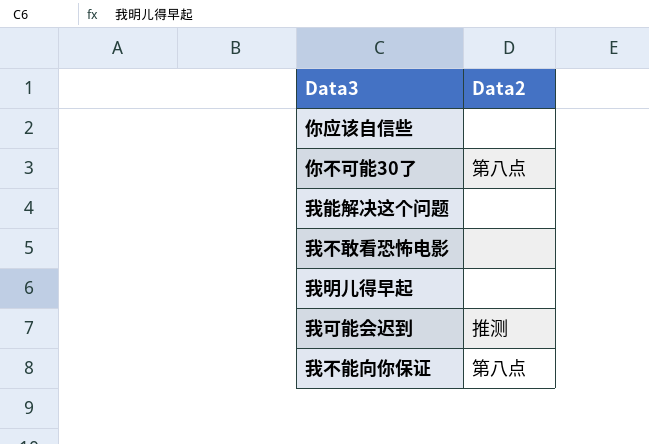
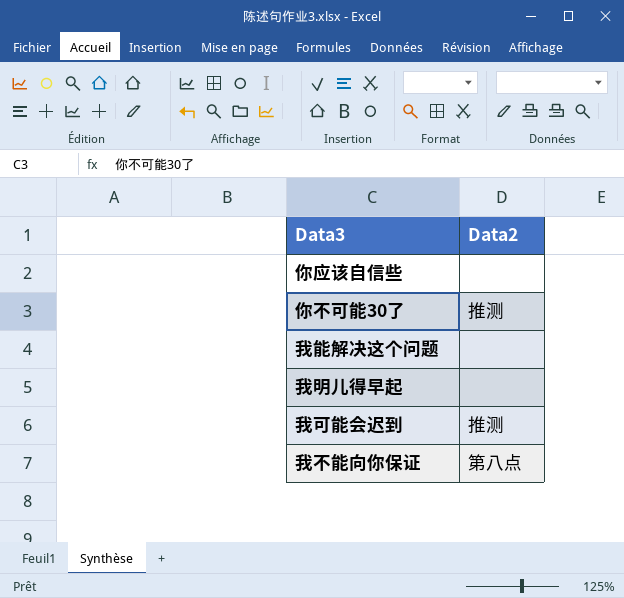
row 我不敢看恐怖电影: none -> none
你不可能30了 | Data2: 第八点 -> 推测

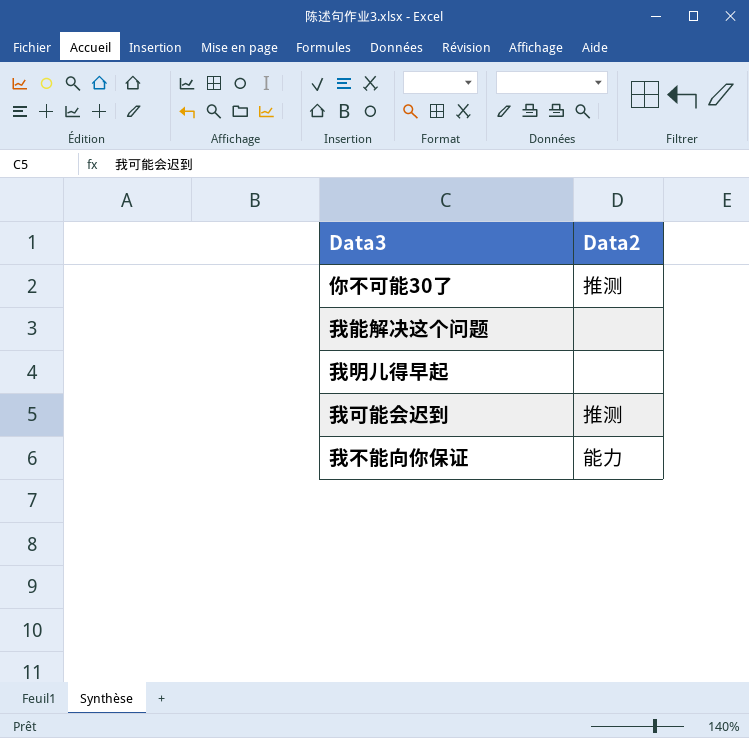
row 你应该自信些: none -> none
我不能向你保证 | Data2: 第八点 -> 能力

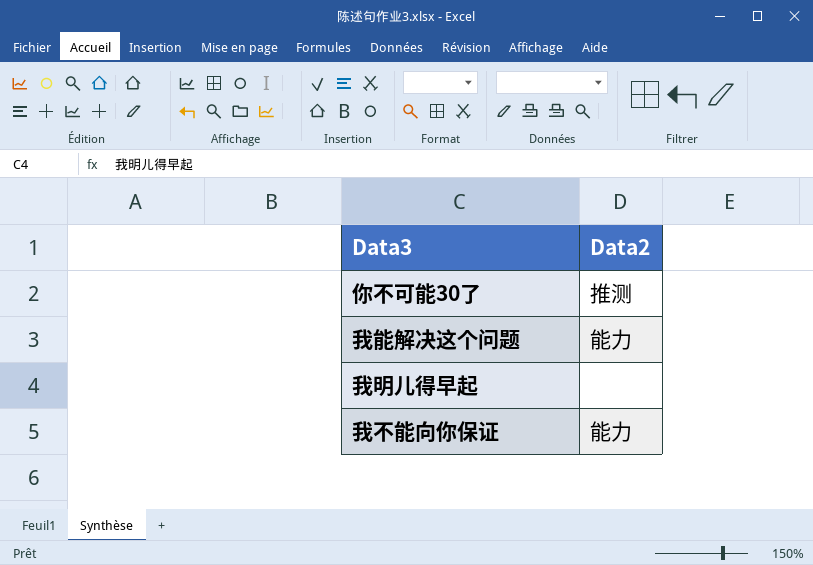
row 我可能会迟到: 推测 -> none
我能解决这个问题 | Data2: none -> 能力

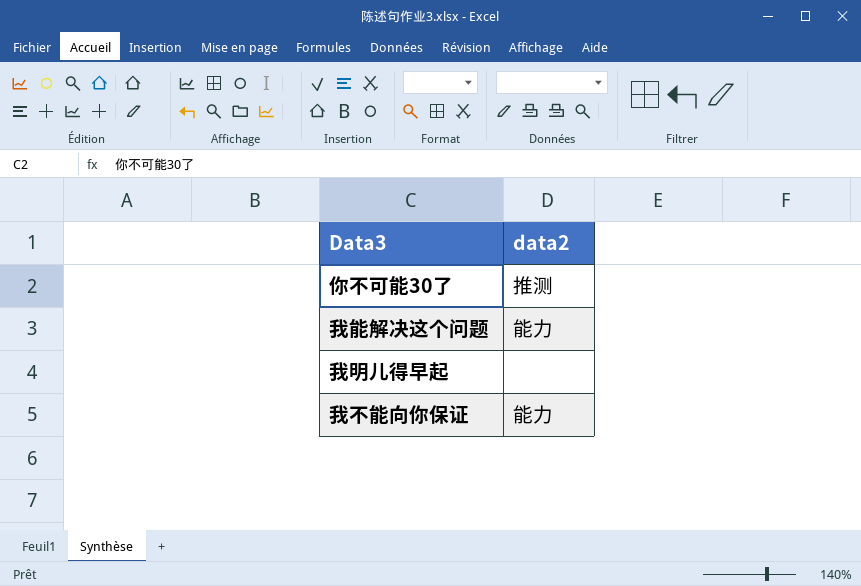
column name: Data2 -> data2

